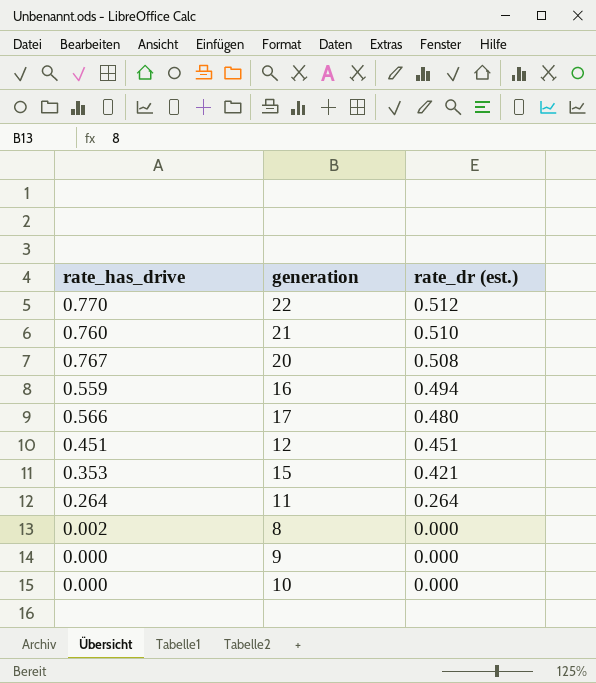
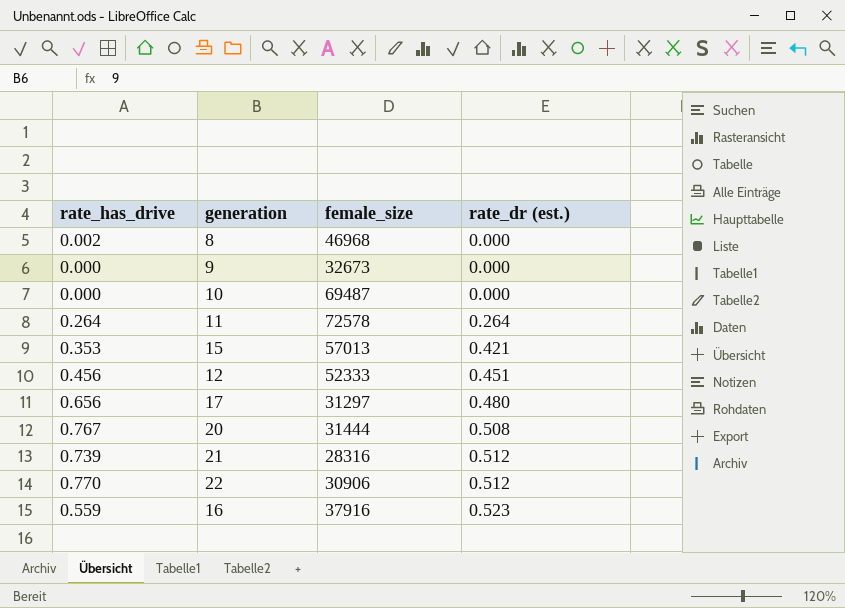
row order: rate_dr (est.) descending -> rate_dr (est.) ascending
column female_size | position: none -> 3
12 | rate_has_drive: 0.451 -> 0.456
17 | rate_has_drive: 0.566 -> 0.656
21 | rate_has_drive: 0.760 -> 0.739
21 | rate_dr (est.): 0.510 -> 0.512
16 | rate_dr (est.): 0.494 -> 0.523

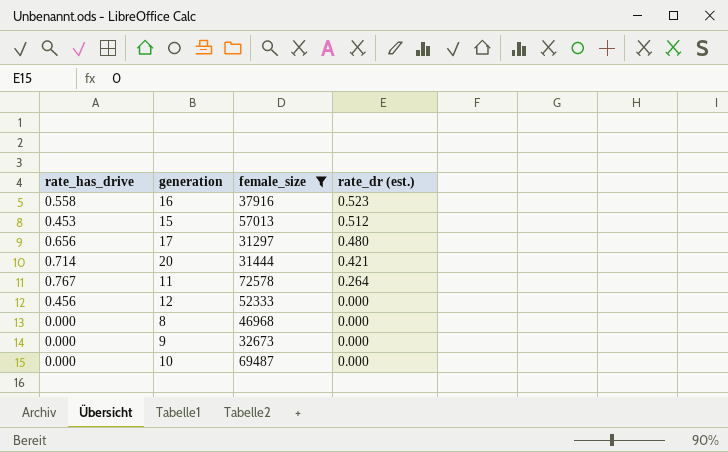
filter: none -> female_size >= 31297
row order: rate_dr (est.) ascending -> rate_dr (est.) descending
16 | rate_has_drive: 0.559 -> 0.558
15 | rate_has_drive: 0.353 -> 0.453
15 | rate_dr (est.): 0.421 -> 0.512
20 | rate_has_drive: 0.767 -> 0.714
20 | rate_dr (est.): 0.508 -> 0.421
11 | rate_has_drive: 0.264 -> 0.767
12 | rate_dr (est.): 0.451 -> 0.000
8 | rate_has_drive: 0.002 -> 0.000

